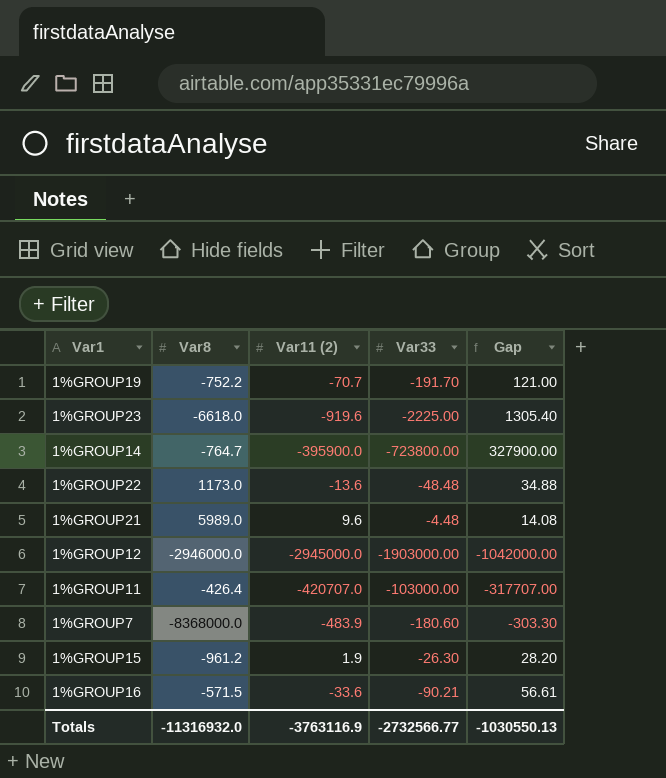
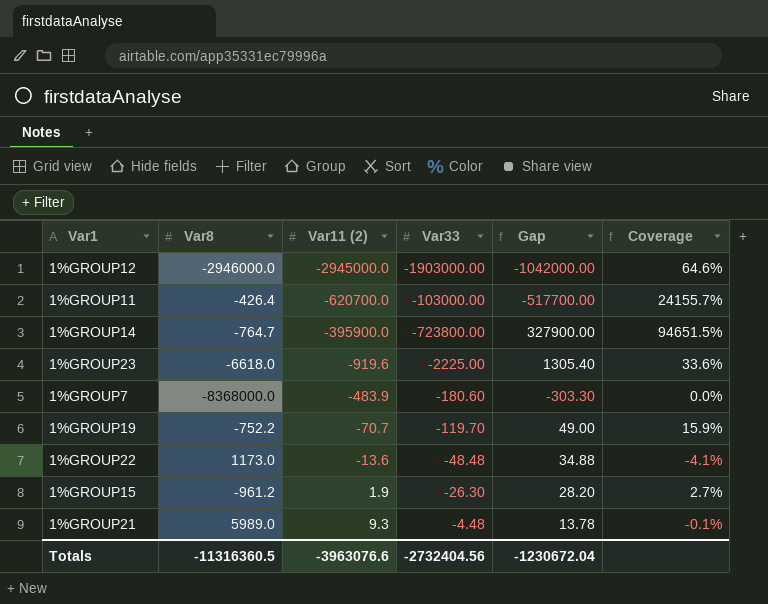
row order: none -> Var11 (2) ascending
column Coverage | formula: none -> [Var33] / [Var8]
row 1%GROUP16: -571.5 | -33.6 | -90.21 | 56.61 -> none
1%GROUP11 | Var11 (2): -420707.0 -> -620700.0
1%GROUP11 | Gap: -317707.00 -> -517700.00
1%GROUP19 | Var33: -191.70 -> -119.70
1%GROUP19 | Gap: 121.00 -> 49.00
1%GROUP21 | Var11 (2): 9.6 -> 9.3
1%GROUP21 | Gap: 14.08 -> 13.78
Totals | Var8: -11316932.0 -> -11316360.5
Totals | Var11 (2): -3763116.9 -> -3963076.6
Totals | Var33: -2732566.77 -> -2732404.56
Totals | Gap: -1030550.13 -> -1230672.04

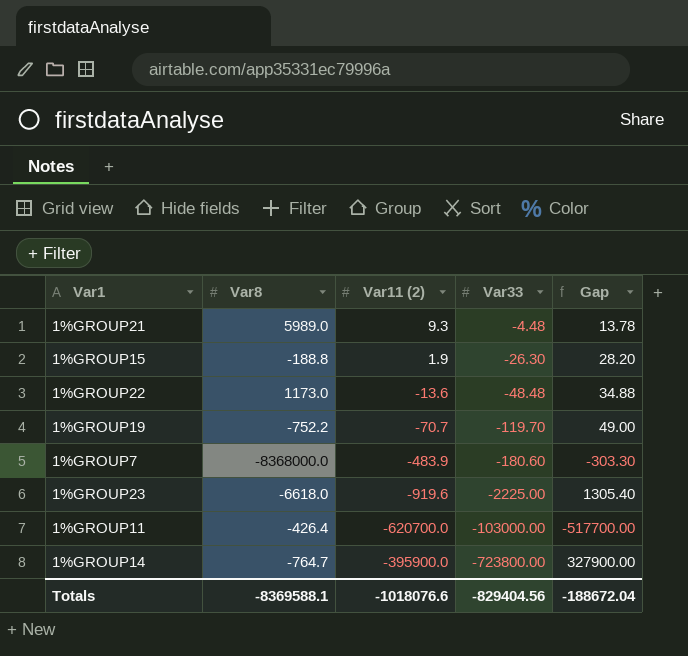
row order: Var11 (2) ascending -> Var33 descending
column Coverage | formula: [Var33] / [Var8] -> none
row 1%GROUP12: -2946000.0 | -2945000.0 | -1903000.00 | -1042000.00 | 64.6% -> none
1%GROUP15 | Var8: -961.2 -> -188.8
Totals | Var8: -11316360.5 -> -8369588.1
Totals | Var11 (2): -3963076.6 -> -1018076.6
Totals | Var33: -2732404.56 -> -829404.56
Totals | Gap: -1230672.04 -> -188672.04

